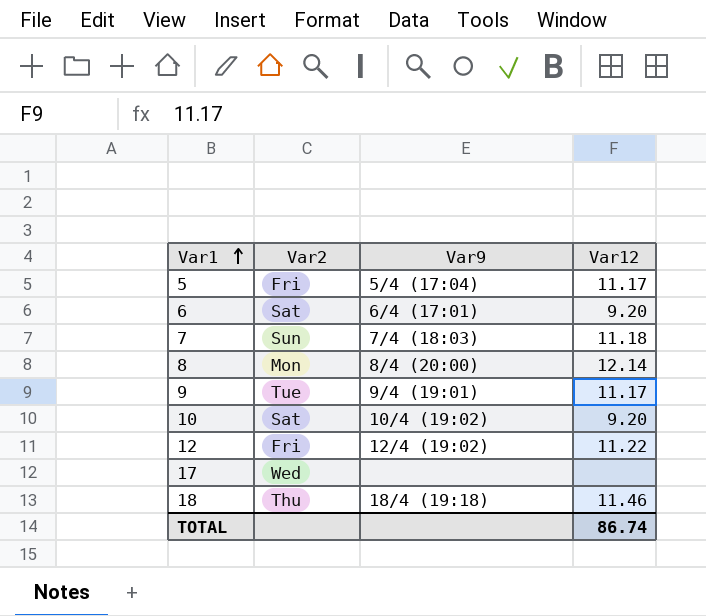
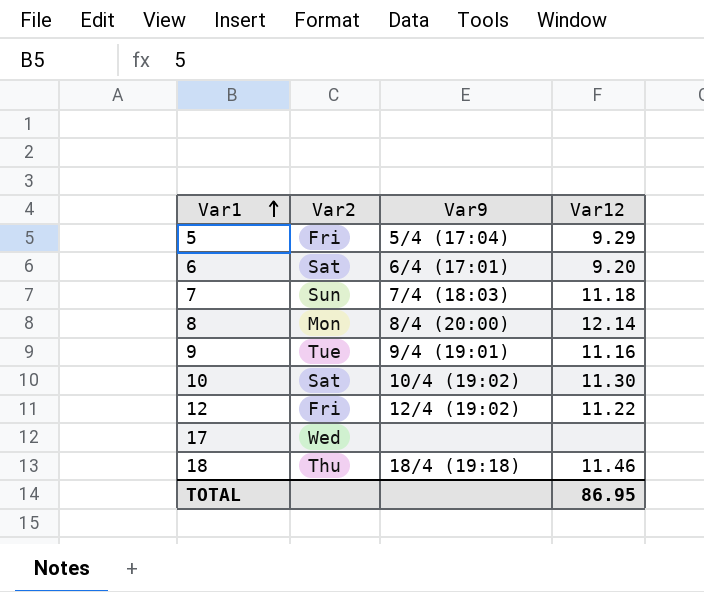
5 | Var12: 11.17 -> 9.29
9 | Var12: 11.17 -> 11.16
10 | Var12: 9.20 -> 11.30
TOTAL | Var12: 86.74 -> 86.95

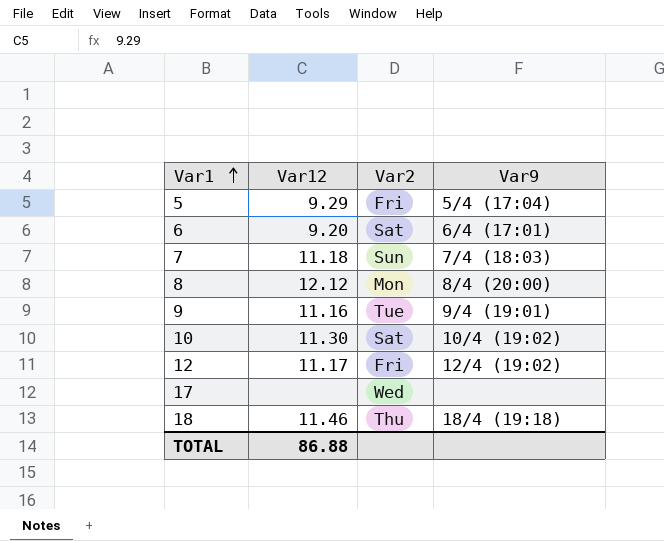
column Var12 | position: 4 -> 2
8 | Var12: 12.14 -> 12.12
12 | Var12: 11.22 -> 11.17
TOTAL | Var12: 86.95 -> 86.88

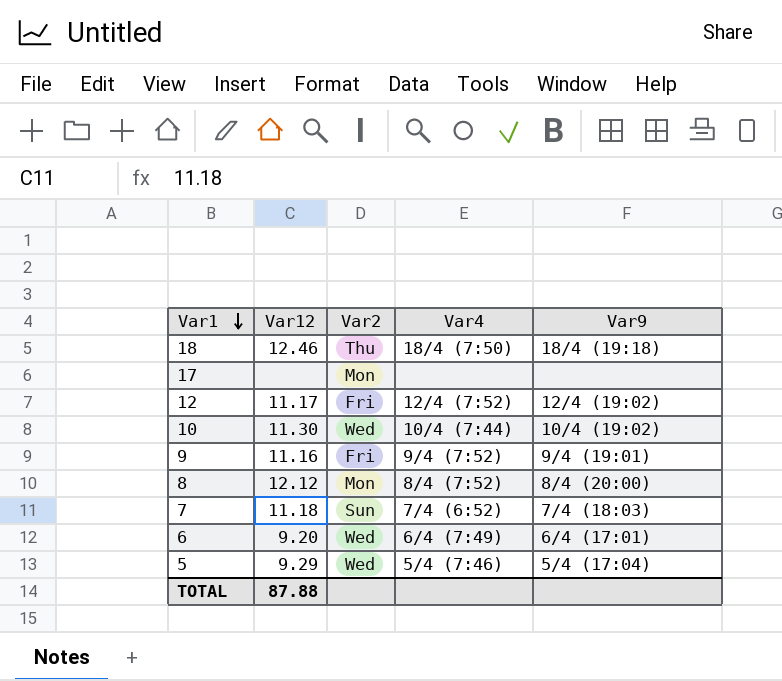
row order: Var1 ascending -> Var1 descending
column Var4 | position: none -> 4
18 | Var12: 11.46 -> 12.46
17 | Var2: Wed -> Mon
10 | Var2: Sat -> Wed
9 | Var2: Tue -> Fri
6 | Var2: Sat -> Wed
5 | Var2: Fri -> Wed
TOTAL | Var12: 86.88 -> 87.88

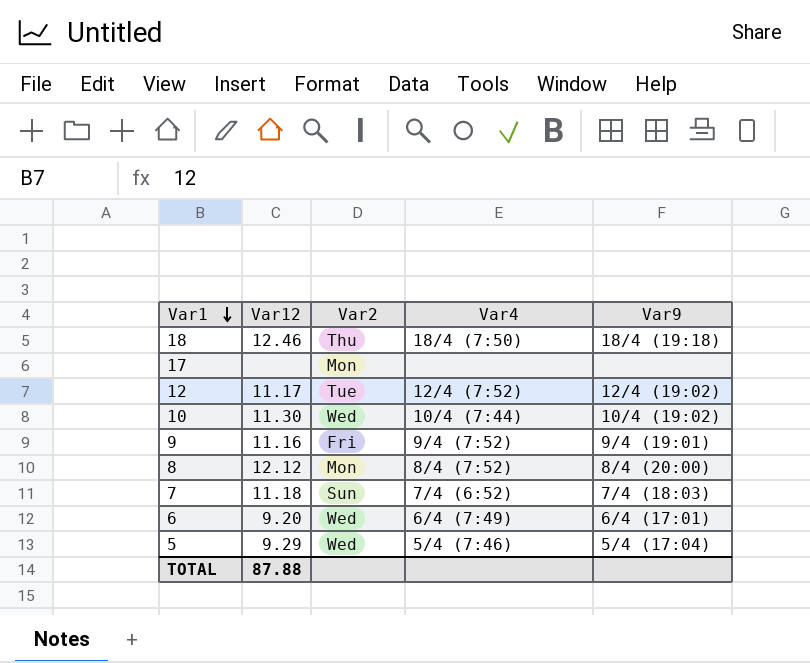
12 | Var2: Fri -> Tue

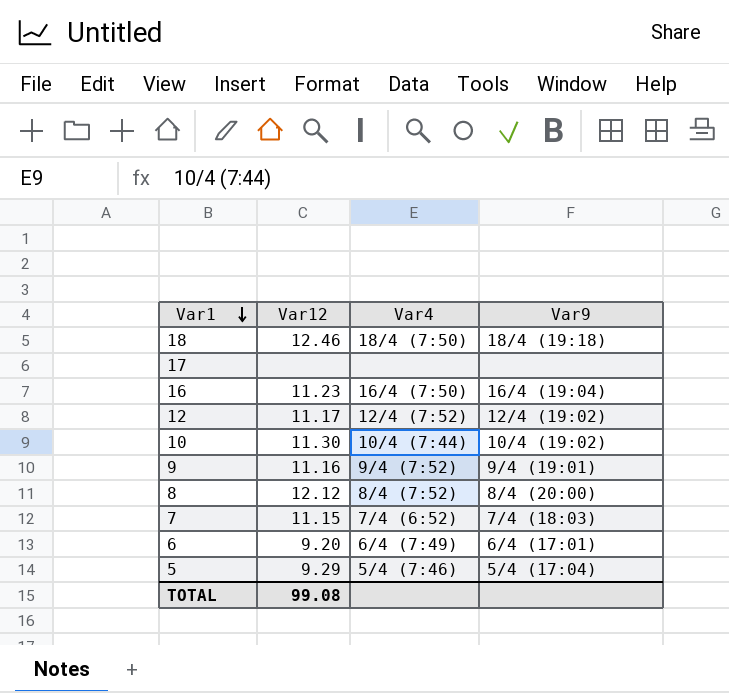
column Var2 | position: 3 -> none
row 16: none -> 11.23 | 16/4 (7:50) | 16/4 (19:04)
7 | Var12: 11.18 -> 11.15
TOTAL | Var12: 87.88 -> 99.08

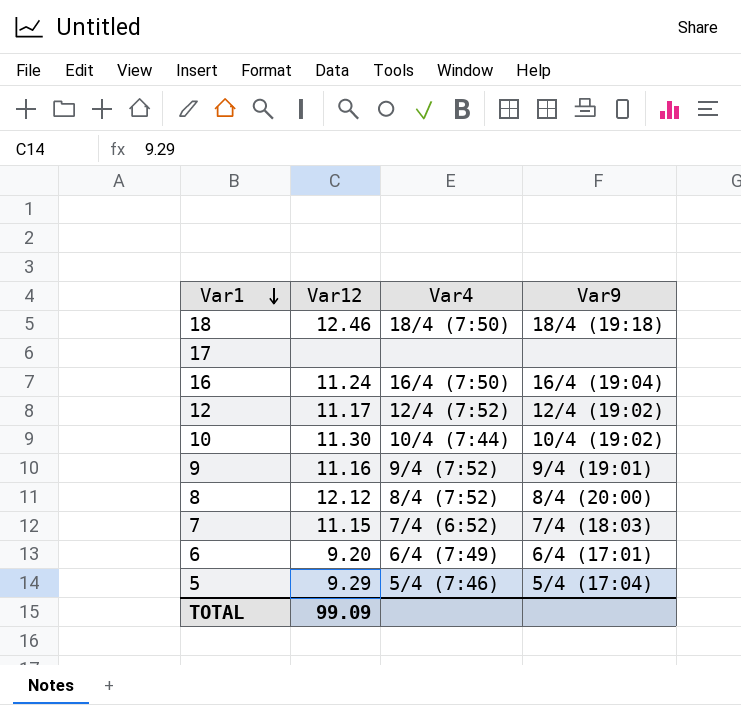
16 | Var12: 11.23 -> 11.24
TOTAL | Var12: 99.08 -> 99.09

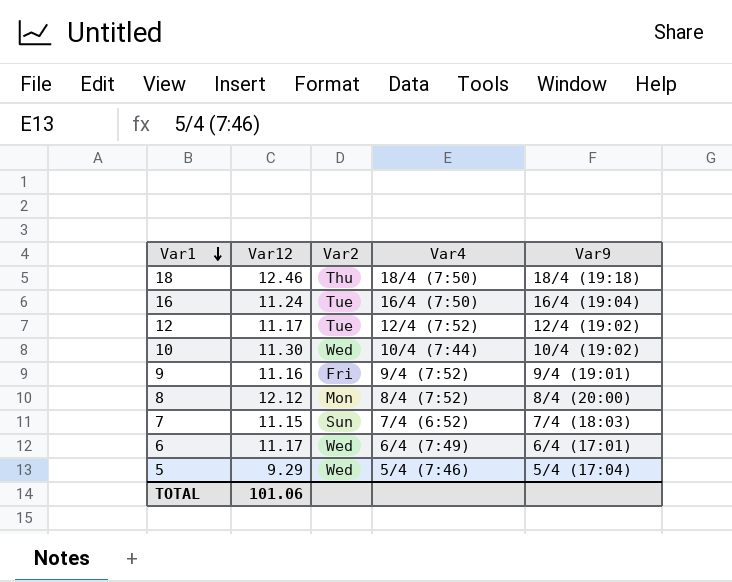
column Var2 | position: none -> 3
row 17: none | none | none -> none
6 | Var12: 9.20 -> 11.17
TOTAL | Var12: 99.09 -> 101.06

